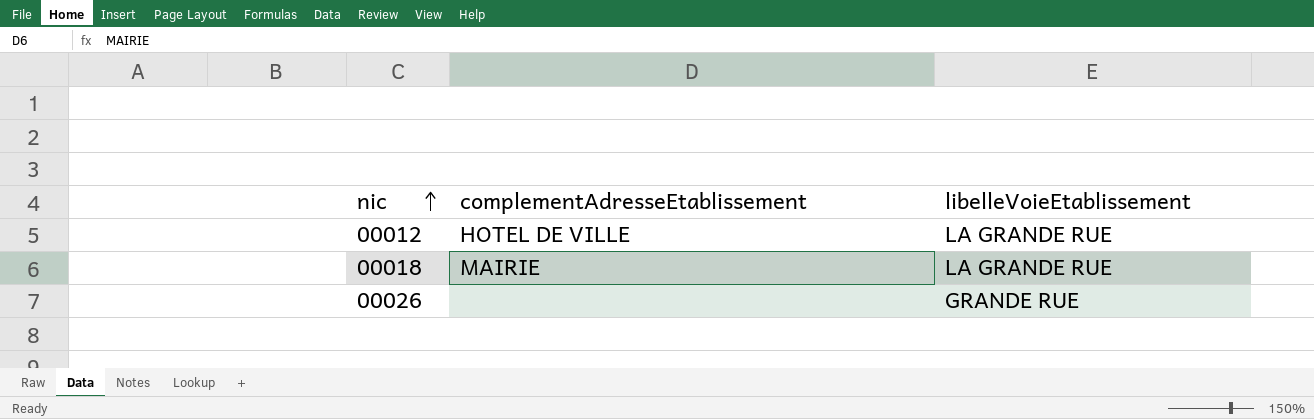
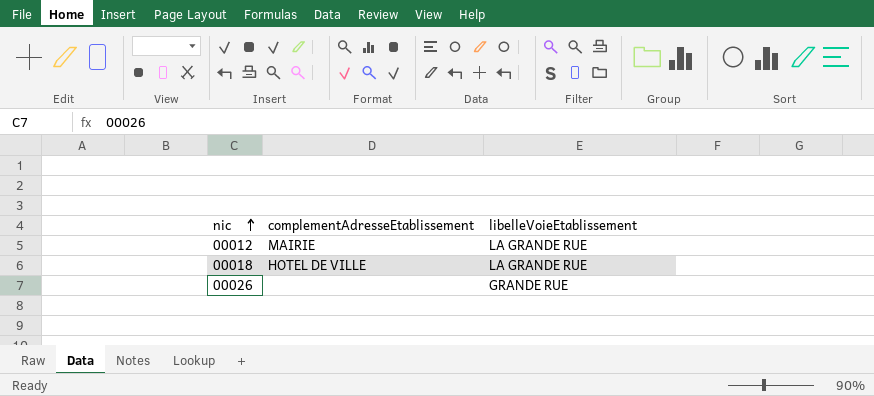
00012 | complementAdresseEtablissement: HOTEL DE VILLE -> MAIRIE
00018 | complementAdresseEtablissement: MAIRIE -> HOTEL DE VILLE

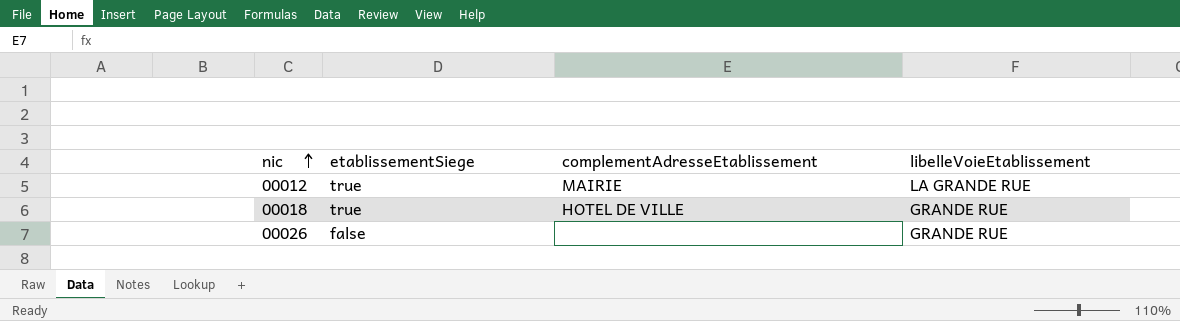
column etablissementSiege | position: none -> 2
00018 | libelleVoieEtablissement: LA GRANDE RUE -> GRANDE RUE

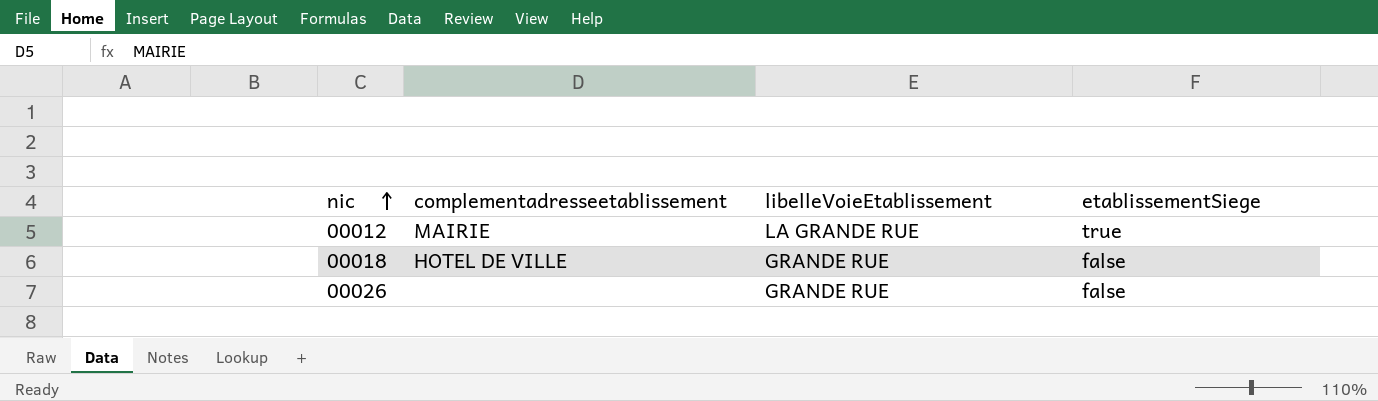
column name: complementAdresseEtablissement -> complementadresseetablissement
column etablissementSiege | position: 2 -> 4
00018 | etablissementSiege: true -> false

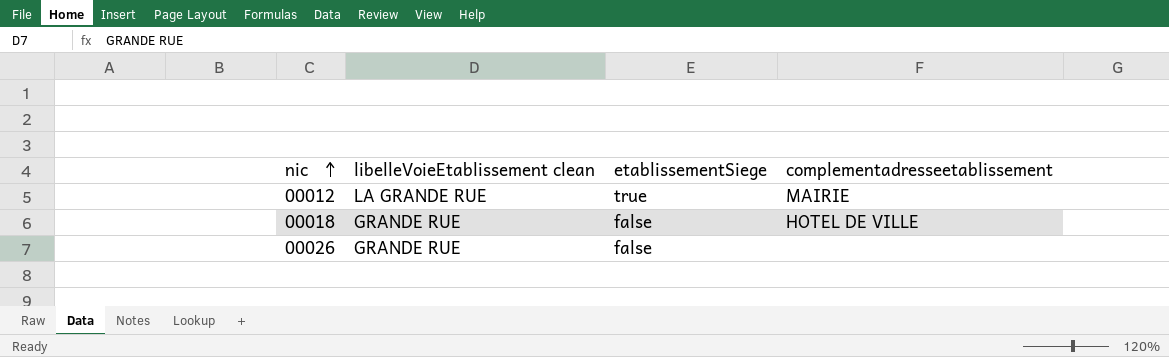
column name: libelleVoieEtablissement -> libelleVoieEtablissement clean
column complementadresseetablissement | position: 2 -> 4

